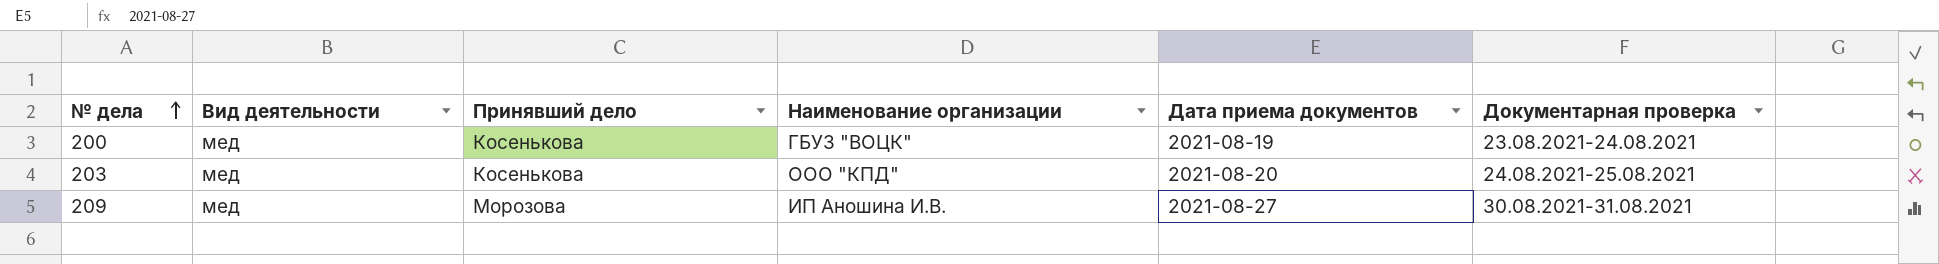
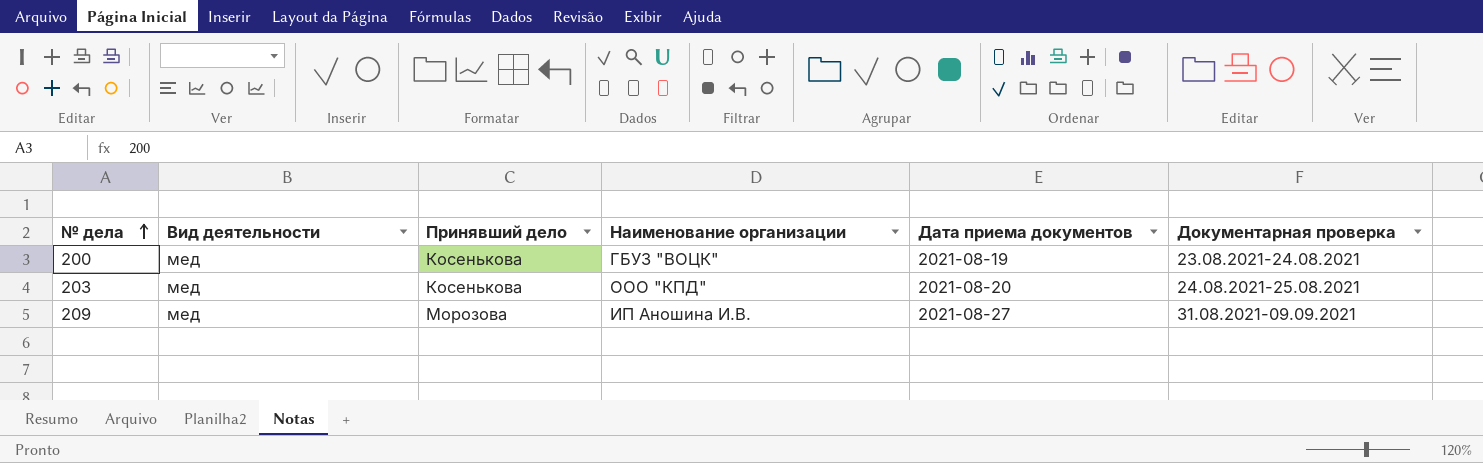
209 | Документарная проверка: 30.08.2021-31.08.2021 -> 31.08.2021-09.09.2021

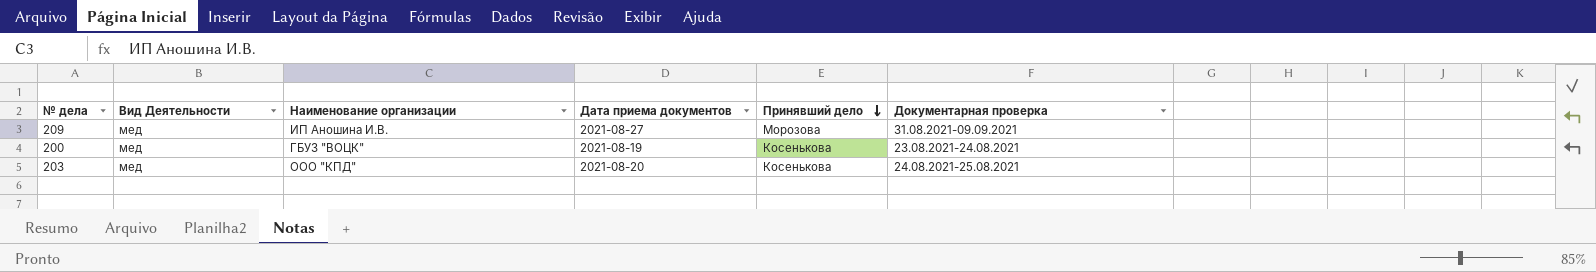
row order: № дела ascending -> Принявший дело descending
column name: Вид деятельности -> Вид Деятельности
column Принявший дело | position: 3 -> 5

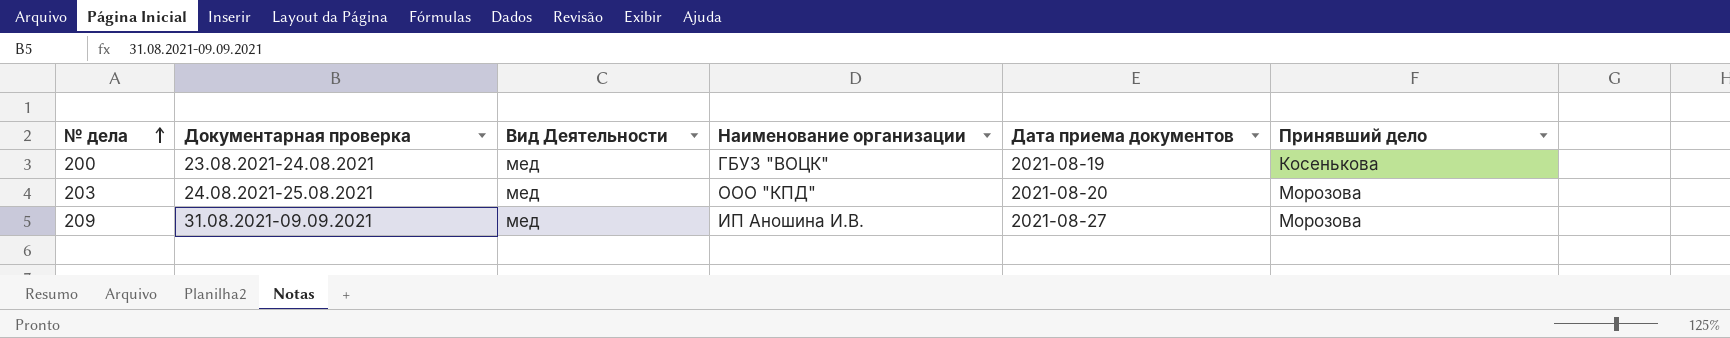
row order: Принявший дело descending -> № дела ascending
column Документарная проверка | position: 6 -> 2
203 | Принявший дело: Косенькова -> Морозова

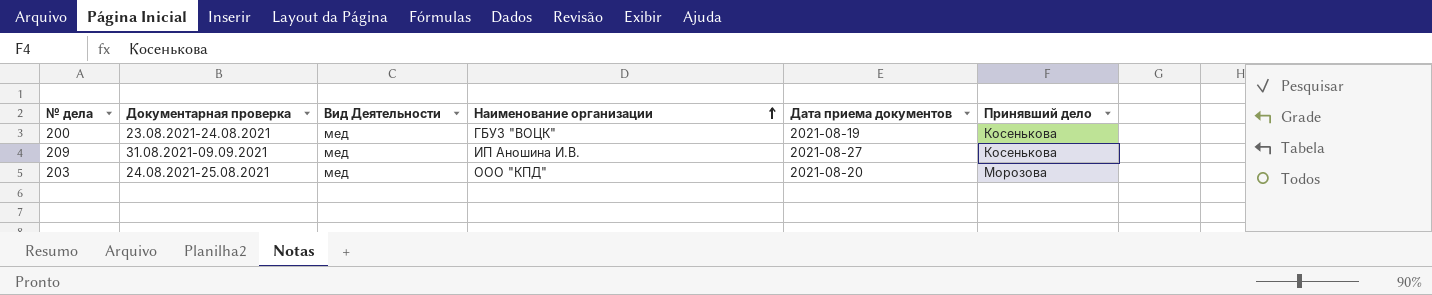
row order: № дела ascending -> Наименование организации ascending
209 | Принявший дело: Морозова -> Косенькова

